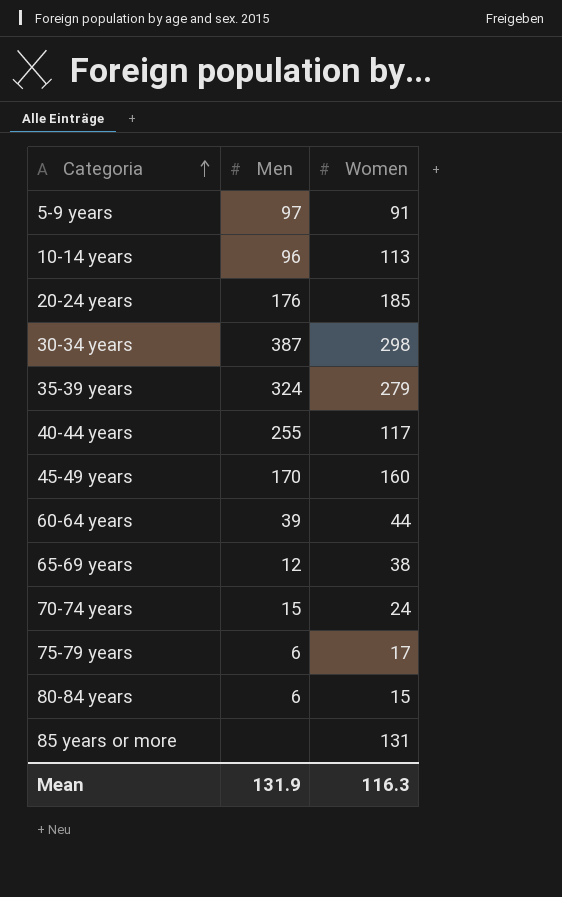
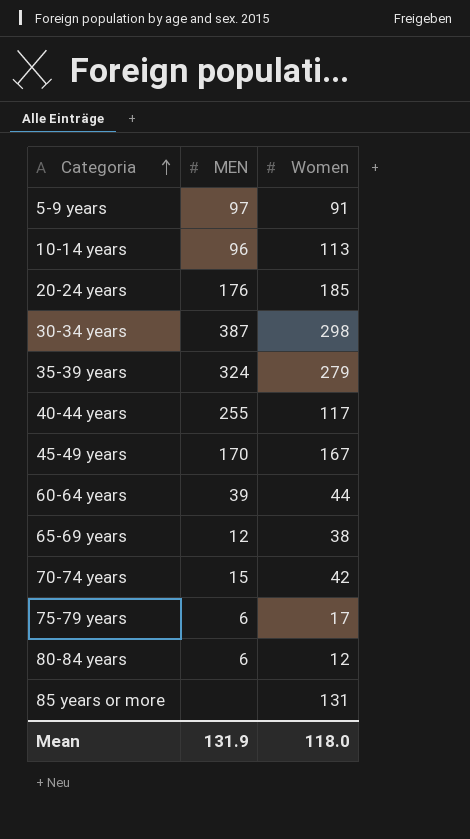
column name: Men -> MEN
45-49 years | Women: 160 -> 167
70-74 years | Women: 24 -> 42
80-84 years | Women: 15 -> 12
Mean | Women: 116.3 -> 118.0

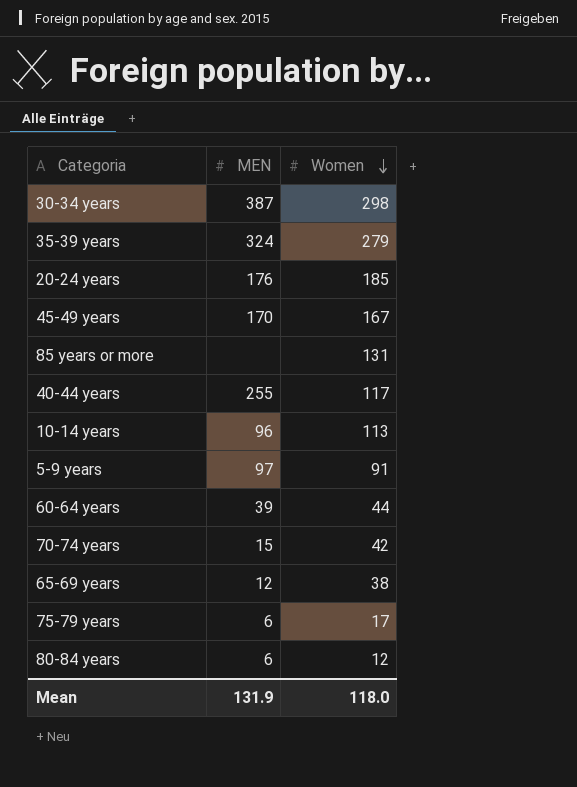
row order: Categoria ascending -> Women descending

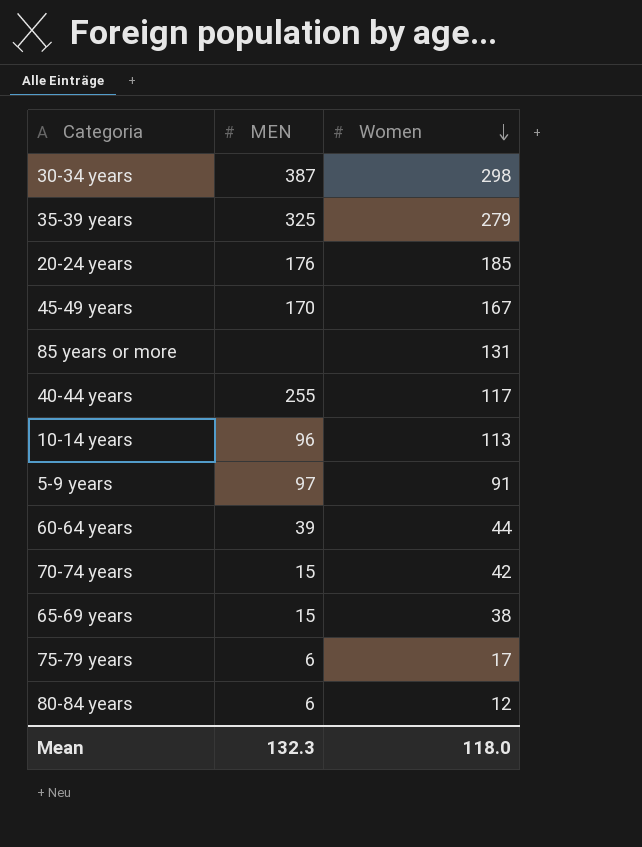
35-39 years | MEN: 324 -> 325
65-69 years | MEN: 12 -> 15
Mean | MEN: 131.9 -> 132.3

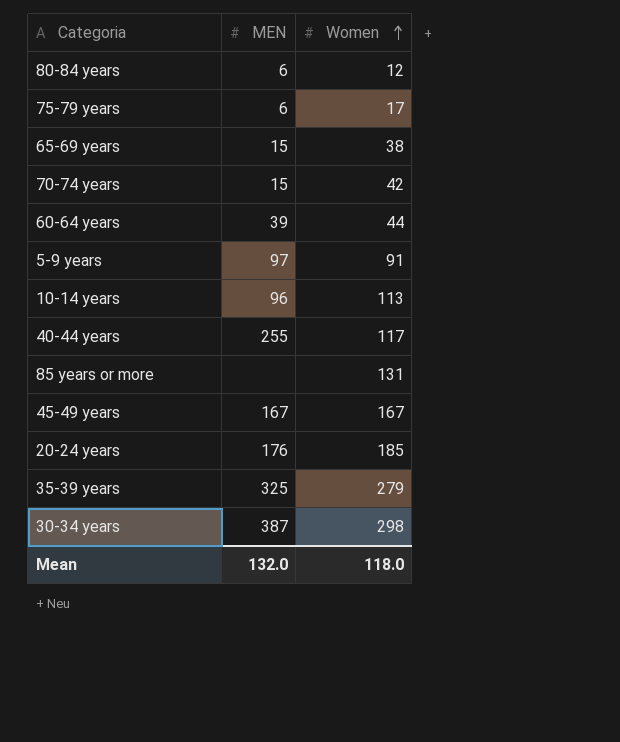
row order: Women descending -> Women ascending
45-49 years | MEN: 170 -> 167
Mean | MEN: 132.3 -> 132.0

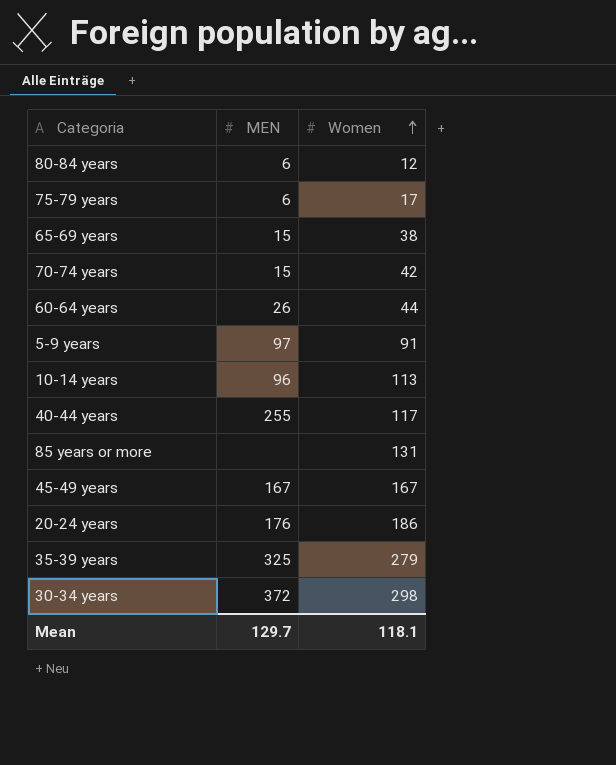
60-64 years | MEN: 39 -> 26
20-24 years | Women: 185 -> 186
30-34 years | MEN: 387 -> 372
Mean | MEN: 132.0 -> 129.7
Mean | Women: 118.0 -> 118.1

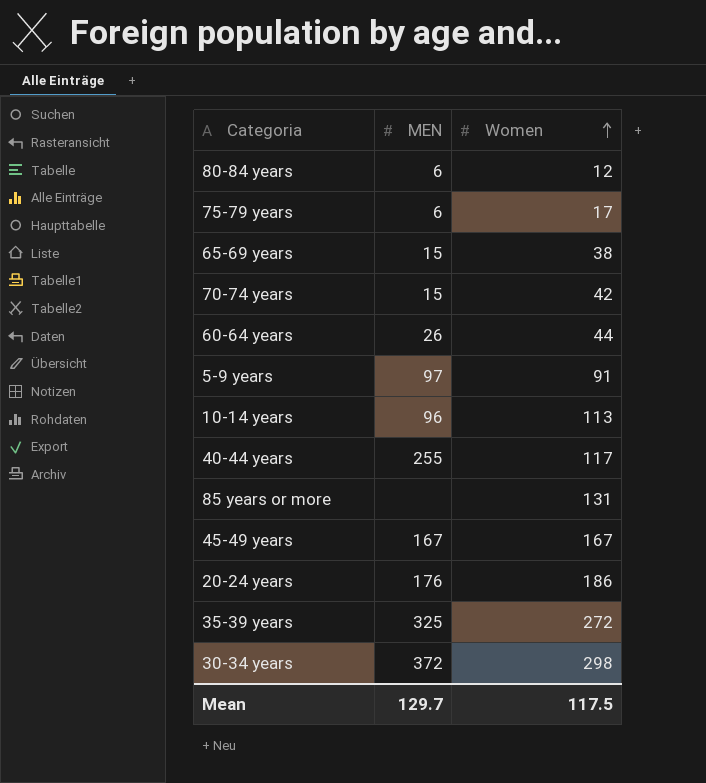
35-39 years | Women: 279 -> 272
Mean | Women: 118.1 -> 117.5

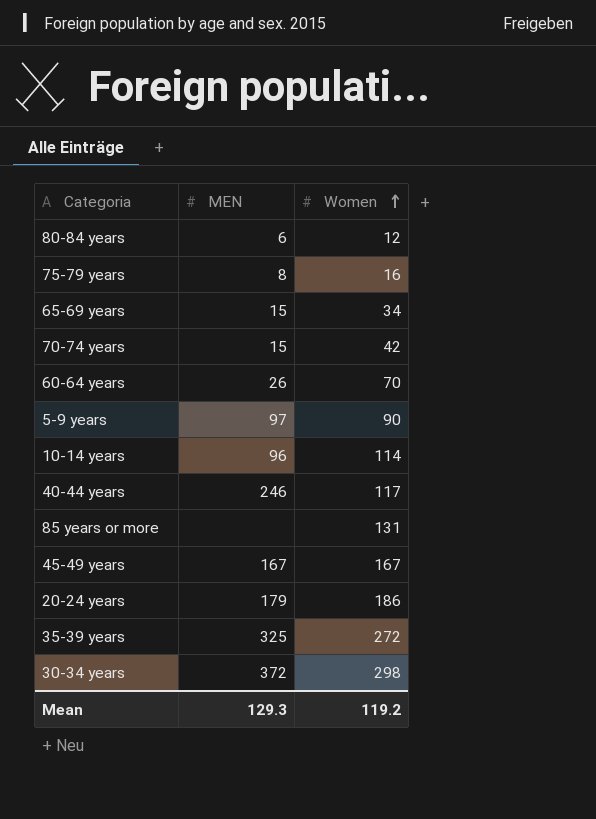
75-79 years | MEN: 6 -> 8
75-79 years | Women: 17 -> 16
65-69 years | Women: 38 -> 34
60-64 years | Women: 44 -> 70
5-9 years | Women: 91 -> 90
10-14 years | Women: 113 -> 114
40-44 years | MEN: 255 -> 246
20-24 years | MEN: 176 -> 179
Mean | MEN: 129.7 -> 129.3
Mean | Women: 117.5 -> 119.2

